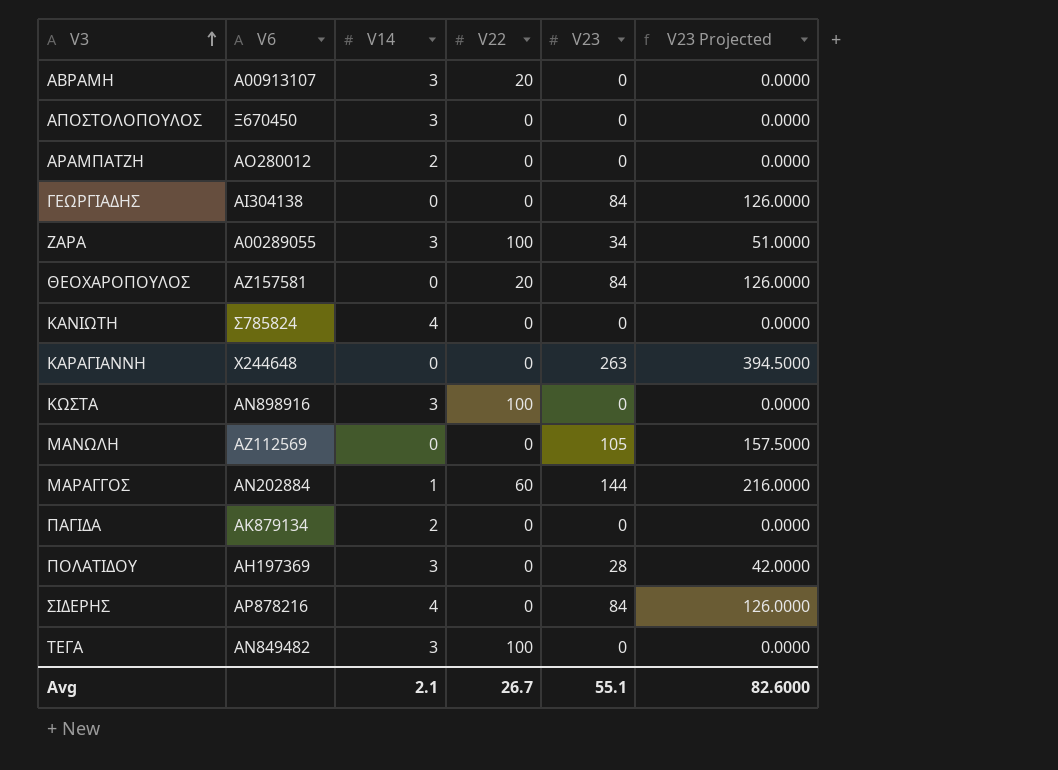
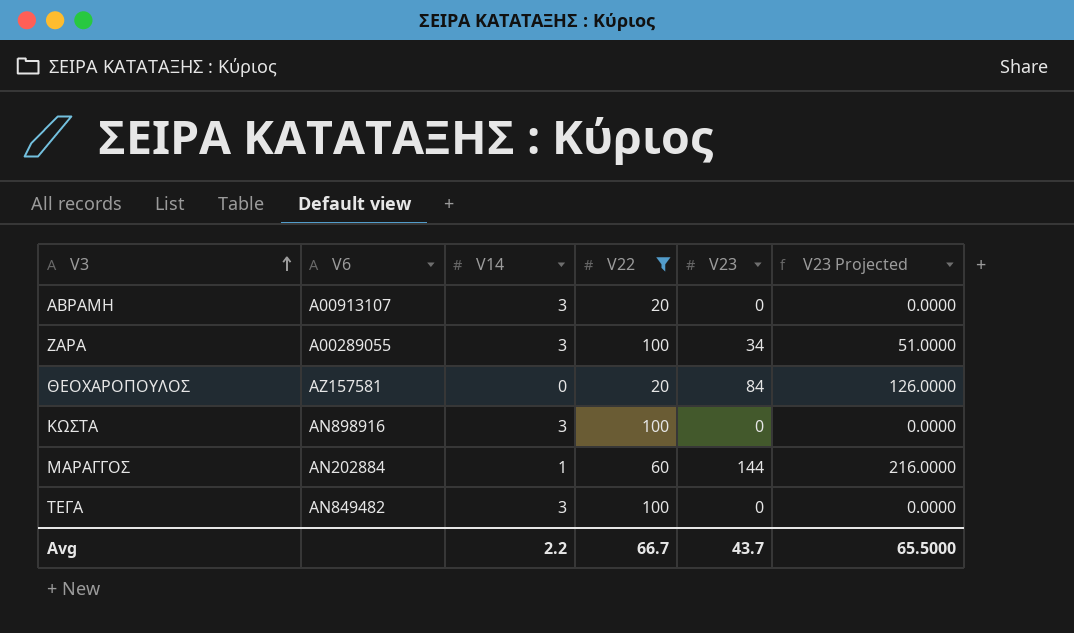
filter: none -> V22 != 0
Avg | V14: 2.1 -> 2.2
Avg | V22: 26.7 -> 66.7
Avg | V23: 55.1 -> 43.7
Avg | V23 Projected: 82.6000 -> 65.5000

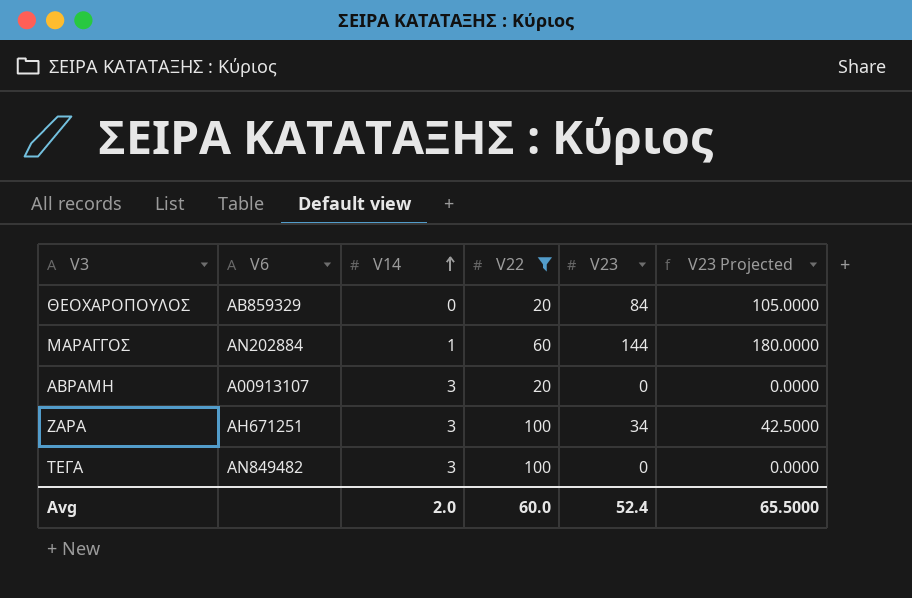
row order: V3 ascending -> V14 ascending
column V23 Projected | formula: [V23] * 1.5 -> [V23] * 1.25
row ΚΩΣΤΑ: ΑΝ898916 | 3 | 100 | 0 | 0.0000 -> none
ΘΕΟΧΑΡΟΠΟΥΛΟΣ | V6: ΑΖ157581 -> ΑΒ859329
ΖΑΡΑ | V6: Α00289055 -> ΑΗ671251
Avg | V14: 2.2 -> 2.0
Avg | V22: 66.7 -> 60.0
Avg | V23: 43.7 -> 52.4

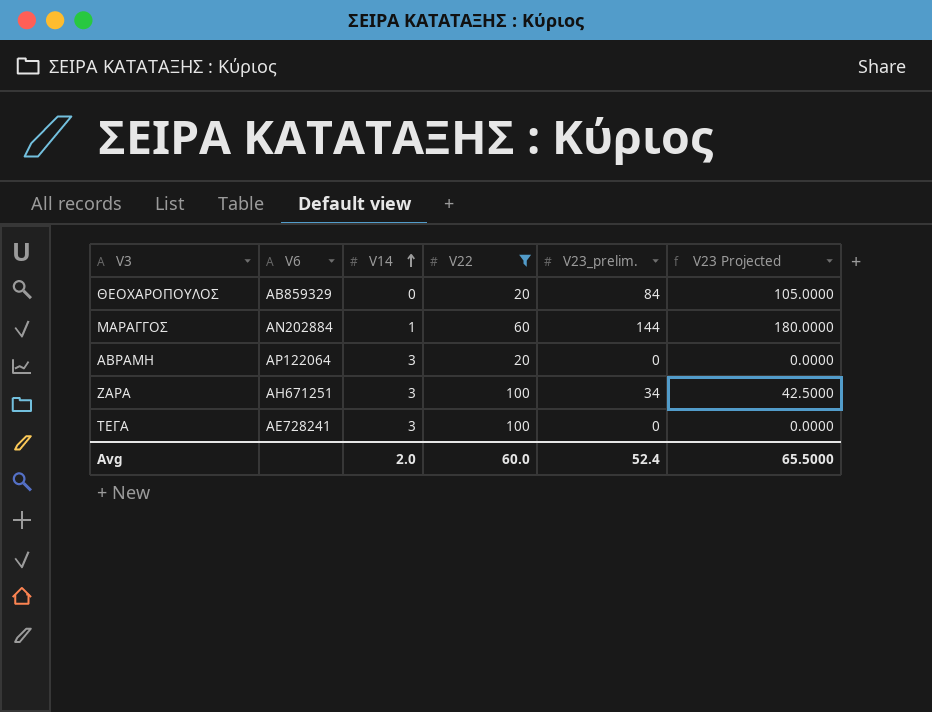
column name: V23 -> V23_prelim.
ΑΒΡΑΜΗ | V6: Α00913107 -> ΑΡ122064
ΤΕΓΑ | V6: ΑΝ849482 -> ΑΕ728241

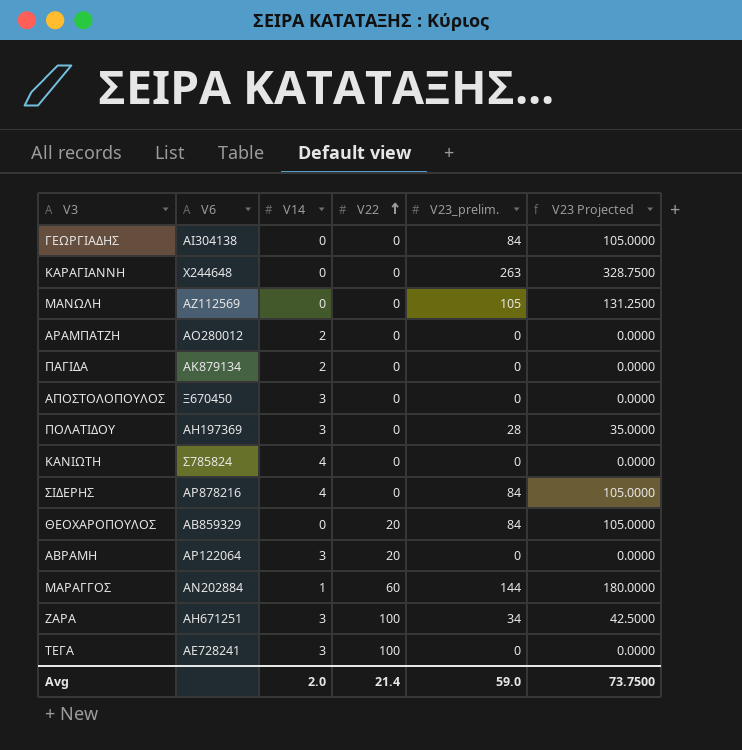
filter: V22 != 0 -> none
row order: V14 ascending -> V22 ascending
Avg | V22: 60.0 -> 21.4
Avg | V23_prelim.: 52.4 -> 59.0
Avg | V23 Projected: 65.5000 -> 73.7500

